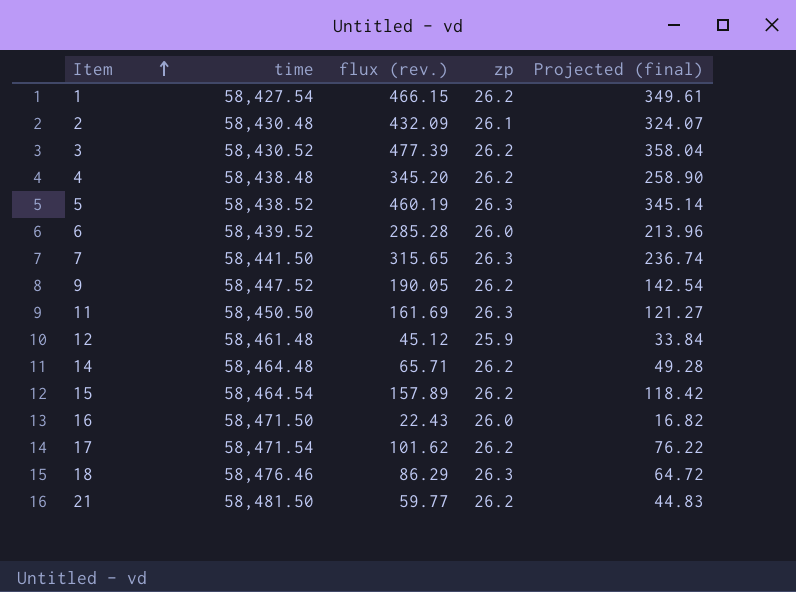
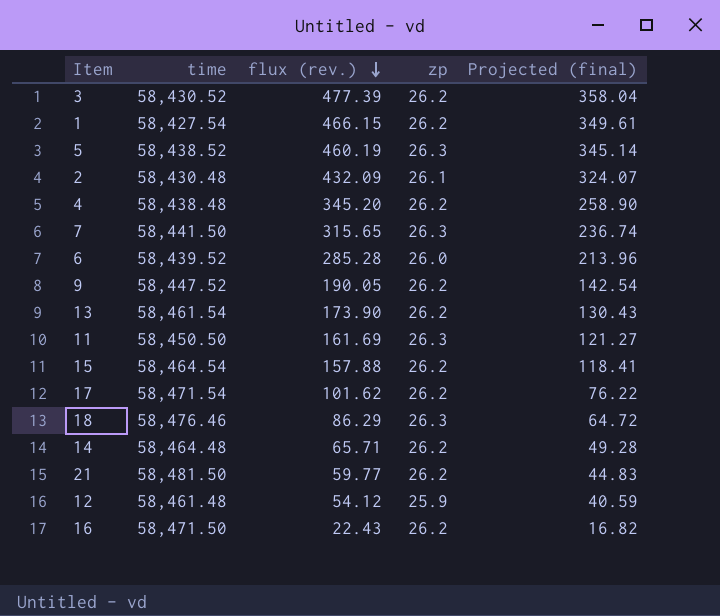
row order: Item ascending -> flux (rev.) descending
row 13: none -> 58,461.54 | 173.90 | 26.2 | 130.43
15 | flux (rev.): 157.89 -> 157.88
15 | Projected (final): 118.42 -> 118.41
12 | flux (rev.): 45.12 -> 54.12
12 | Projected (final): 33.84 -> 40.59
16 | zp: 26.0 -> 26.2

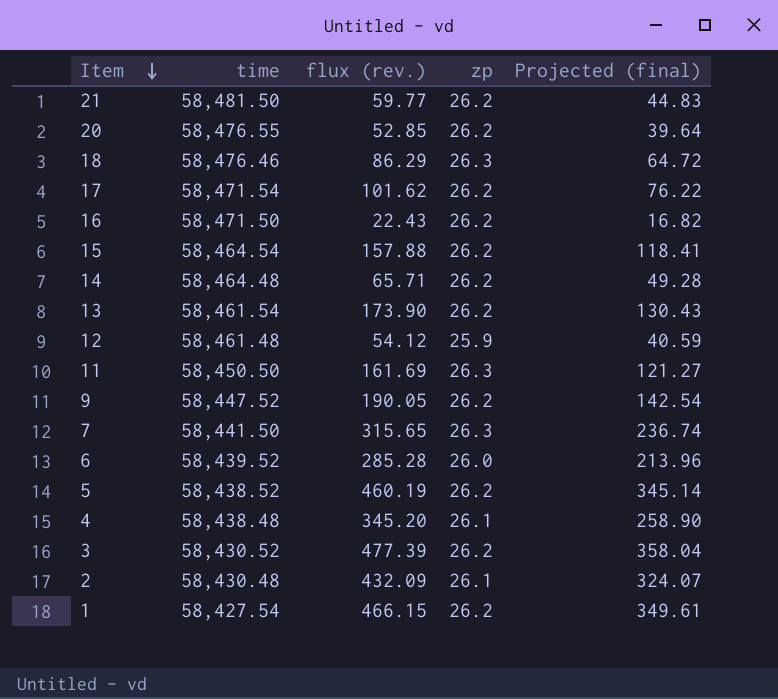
row order: flux (rev.) descending -> Item descending
row 20: none -> 58,476.55 | 52.85 | 26.2 | 39.64
5 | zp: 26.3 -> 26.2
4 | zp: 26.2 -> 26.1

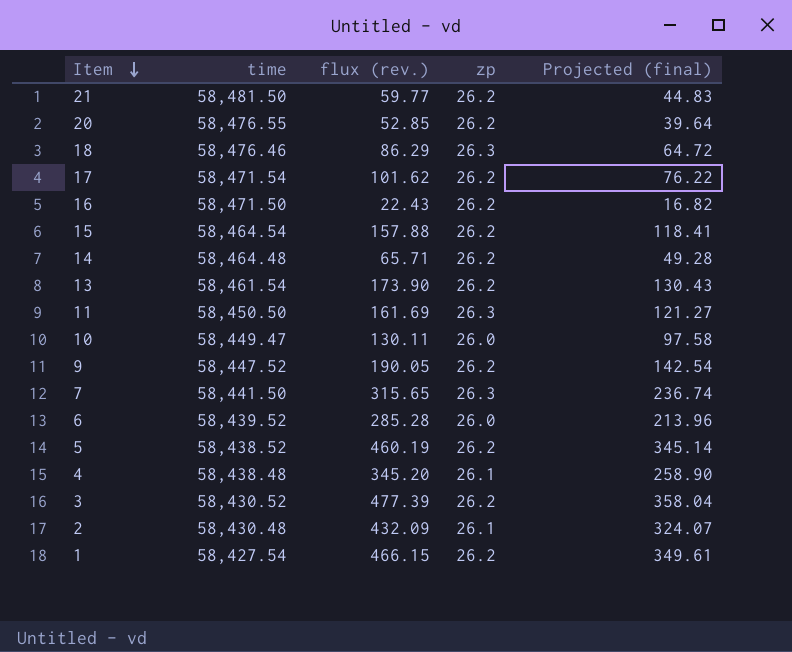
row 12: 58,461.48 | 54.12 | 25.9 | 40.59 -> none
row 10: none -> 58,449.47 | 130.11 | 26.0 | 97.58

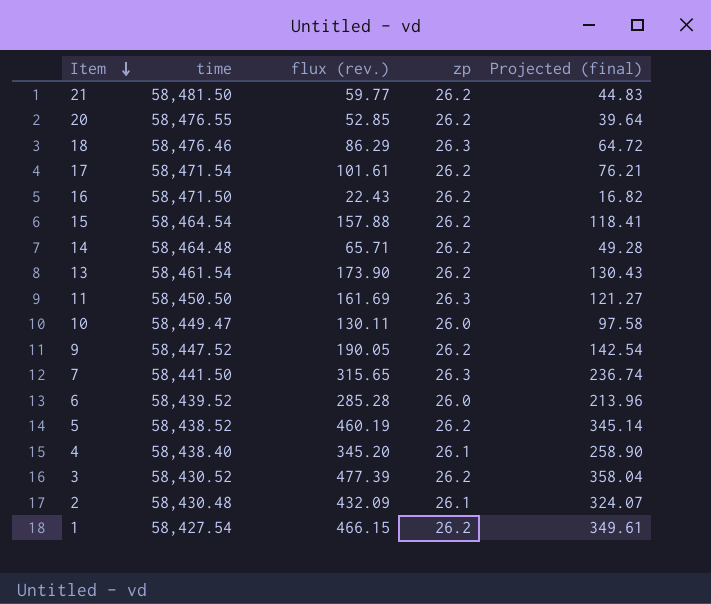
17 | flux (rev.): 101.62 -> 101.61
17 | Projected (final): 76.22 -> 76.21
4 | time: 58,438.48 -> 58,438.40

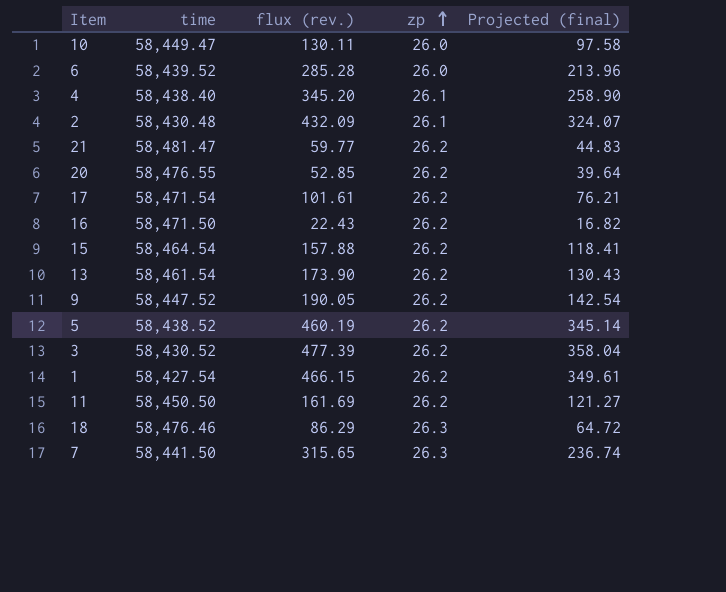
row order: Item descending -> zp ascending
row 14: 58,464.48 | 65.71 | 26.2 | 49.28 -> none
21 | time: 58,481.50 -> 58,481.47
11 | zp: 26.3 -> 26.2

